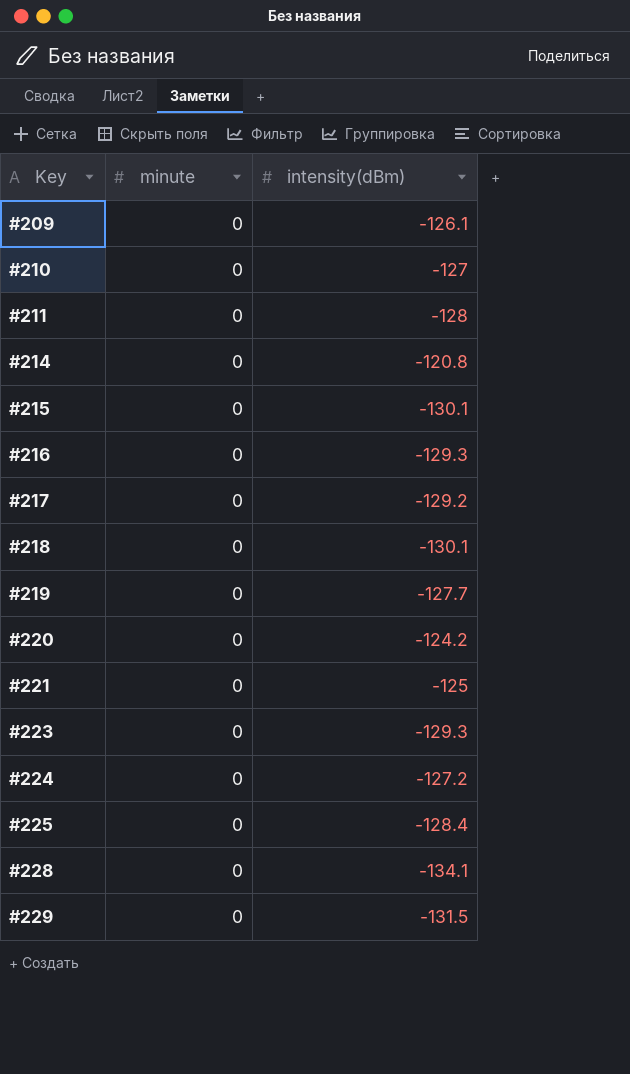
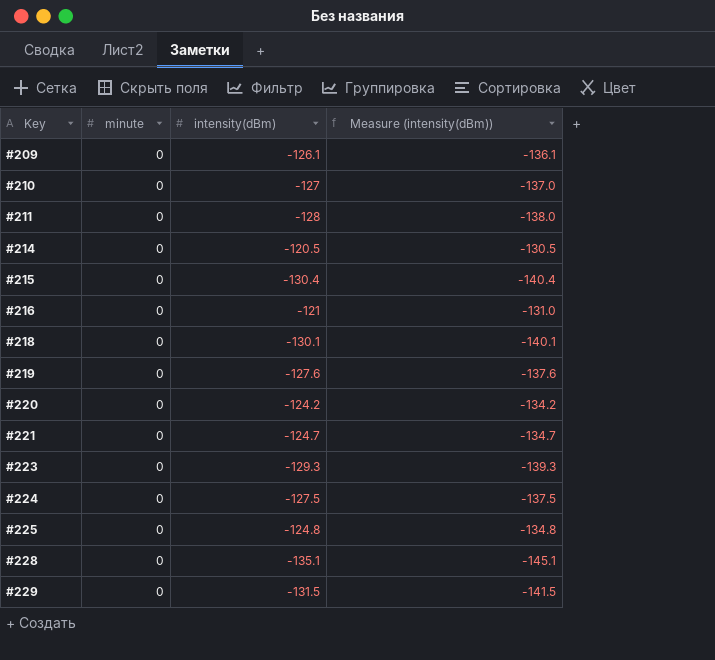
column Measure (intensity(dBm)) | formula: none -> [intensity(dBm)] - 10
row #217: 0 | -129.2 -> none
#214 | intensity(dBm): -120.8 -> -120.5
#215 | intensity(dBm): -130.1 -> -130.4
#216 | intensity(dBm): -129.3 -> -121
#219 | intensity(dBm): -127.7 -> -127.6
#221 | intensity(dBm): -125 -> -124.7
#224 | intensity(dBm): -127.2 -> -127.5
#225 | intensity(dBm): -128.4 -> -124.8
#228 | intensity(dBm): -134.1 -> -135.1

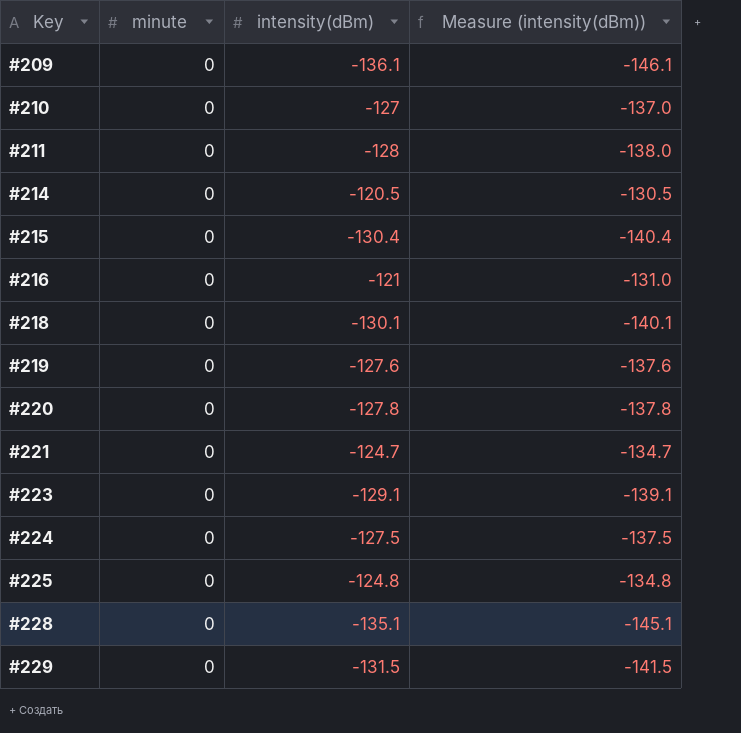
#209 | intensity(dBm): -126.1 -> -136.1
#209 | Measure (intensity(dBm)): -136.1 -> -146.1
#220 | intensity(dBm): -124.2 -> -127.8
#220 | Measure (intensity(dBm)): -134.2 -> -137.8
#223 | intensity(dBm): -129.3 -> -129.1
#223 | Measure (intensity(dBm)): -139.3 -> -139.1

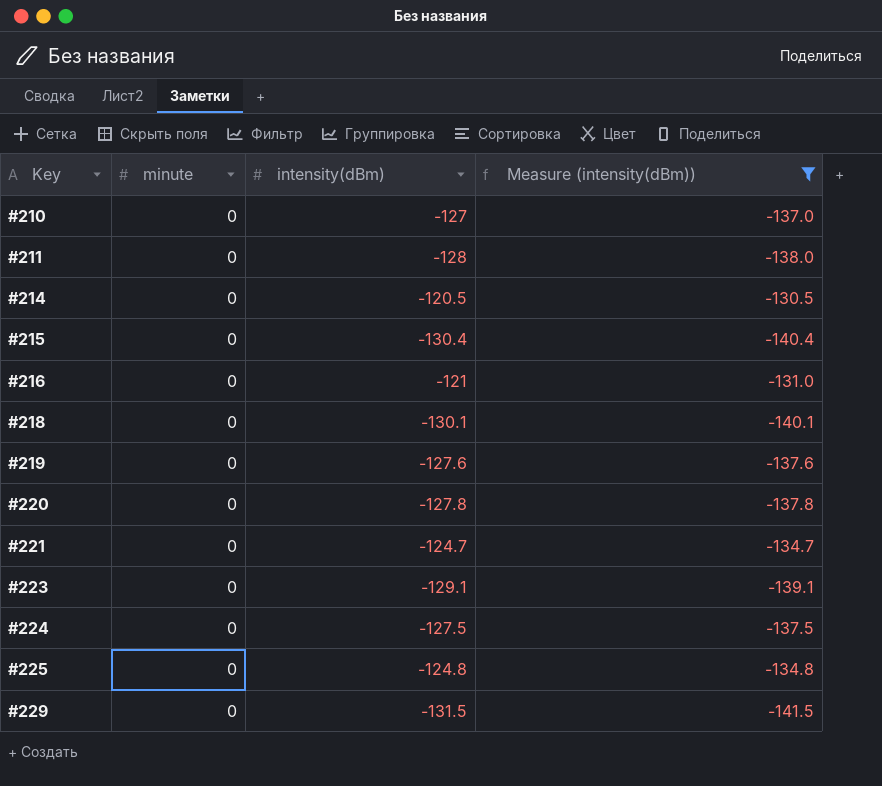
filter: none -> Measure (intensity(dBm)) >= -141.5

